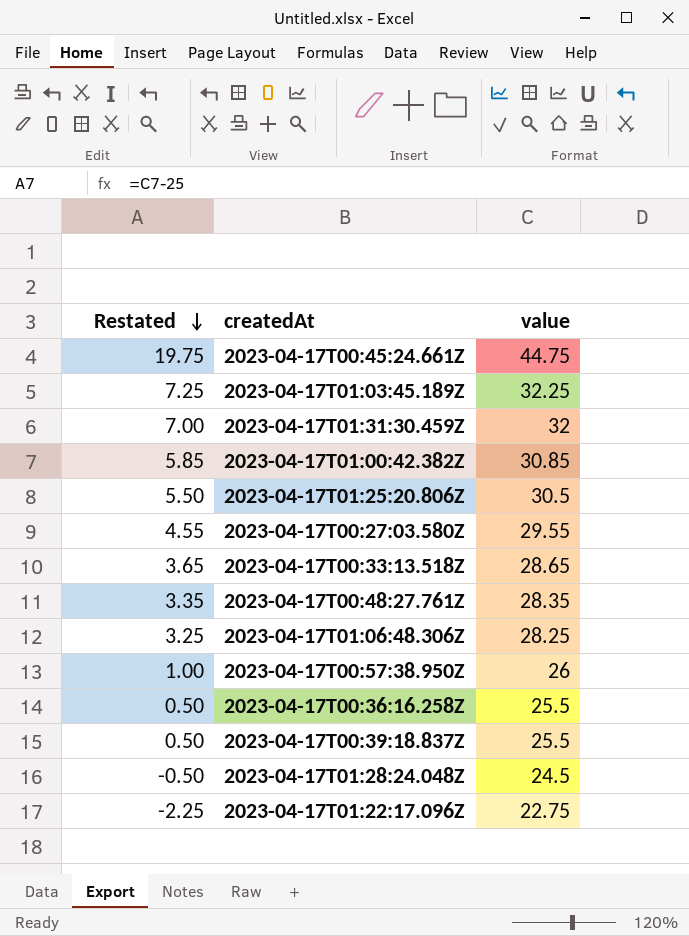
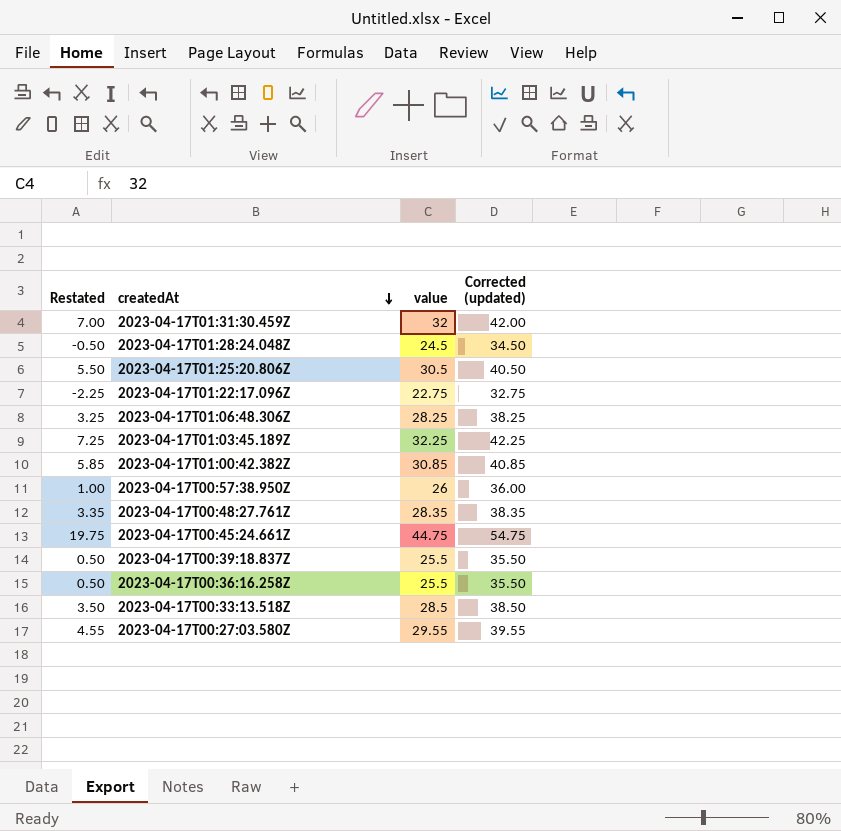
row order: Restated descending -> createdAt descending
column Corrected (updated) | formula: none -> [value] + 10
2023-04-17T00:33:13.518Z | Restated: 3.65 -> 3.50
2023-04-17T00:33:13.518Z | value: 28.65 -> 28.5

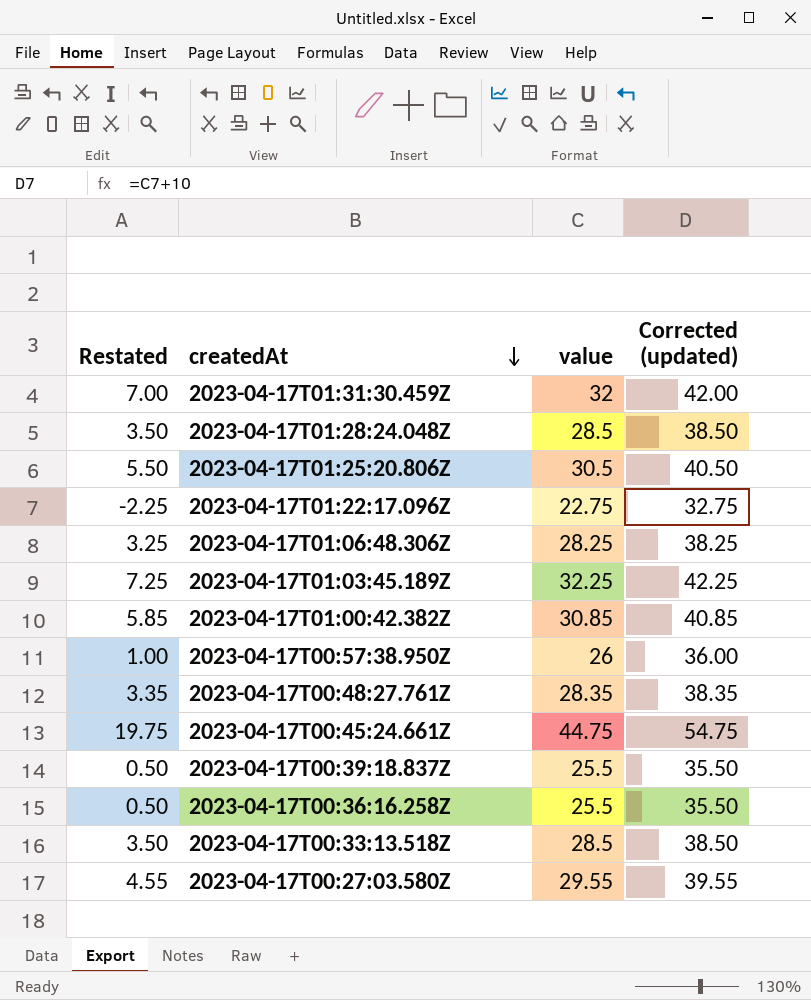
2023-04-17T01:28:24.048Z | Restated: -0.50 -> 3.50
2023-04-17T01:28:24.048Z | value: 24.5 -> 28.5
2023-04-17T01:28:24.048Z | Corrected (updated): 34.50 -> 38.50

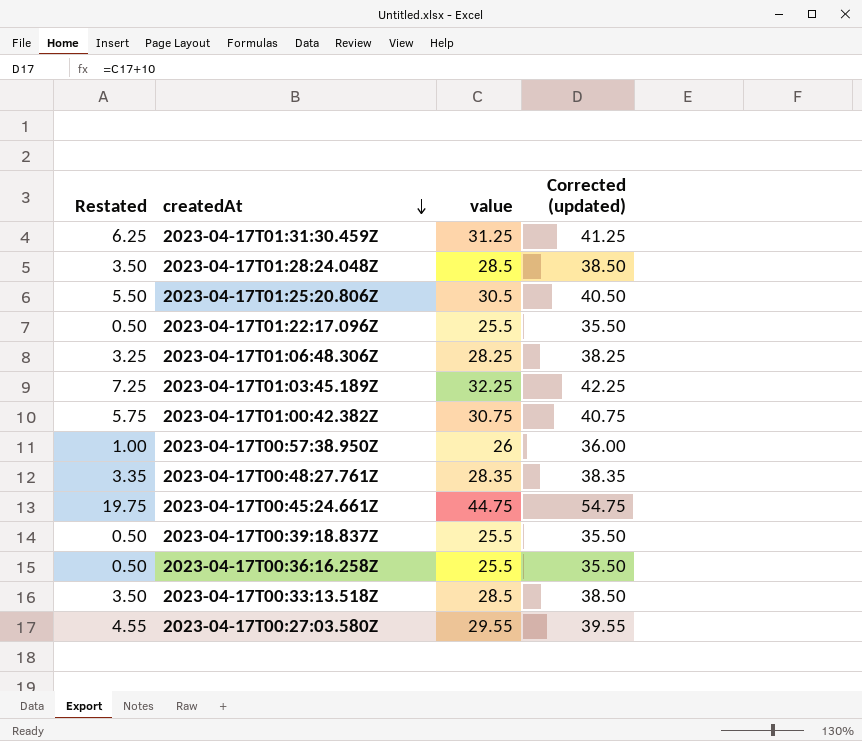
2023-04-17T01:31:30.459Z | Restated: 7.00 -> 6.25
2023-04-17T01:31:30.459Z | value: 32 -> 31.25
2023-04-17T01:31:30.459Z | Corrected (updated): 42.00 -> 41.25
2023-04-17T01:22:17.096Z | Restated: -2.25 -> 0.50
2023-04-17T01:22:17.096Z | value: 22.75 -> 25.5
2023-04-17T01:22:17.096Z | Corrected (updated): 32.75 -> 35.50
2023-04-17T01:00:42.382Z | Restated: 5.85 -> 5.75
2023-04-17T01:00:42.382Z | value: 30.85 -> 30.75
2023-04-17T01:00:42.382Z | Corrected (updated): 40.85 -> 40.75

